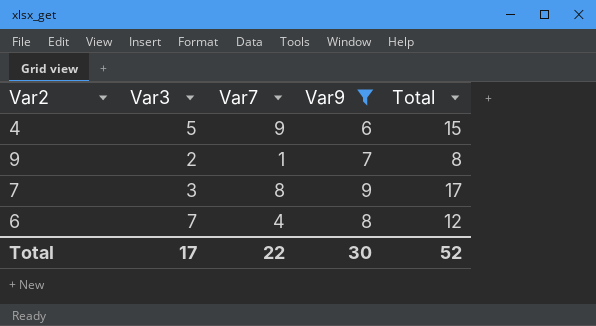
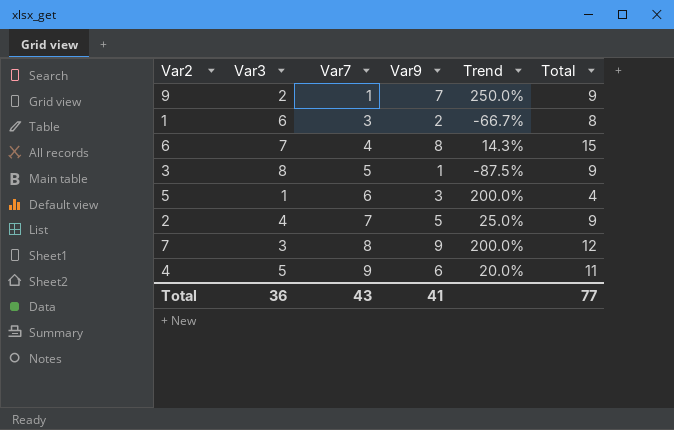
filter: Var9 >= 6 -> none
row order: none -> Var7 ascending
column Trend | formula: none -> ([Var9] - [Var3]) / [Var3]
column Total | formula: [Var7] + [Var9] -> [Var3] + [Var9]
Total | Var3: 17 -> 36
Total | Var7: 22 -> 43
Total | Var9: 30 -> 41
Total | Total: 52 -> 77

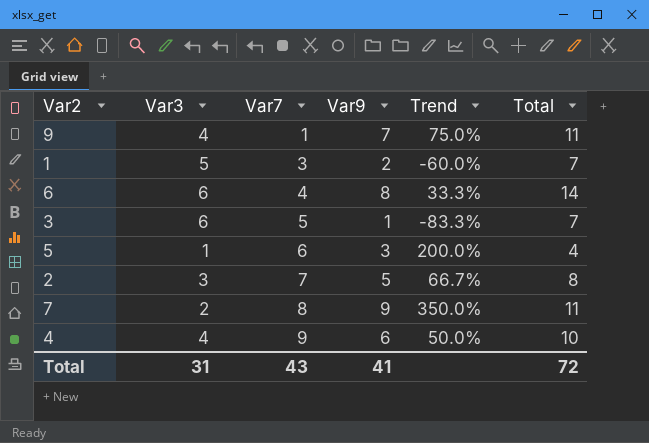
9 | Var3: 2 -> 4
9 | Trend: 250.0% -> 75.0%
9 | Total: 9 -> 11
1 | Var3: 6 -> 5
1 | Trend: -66.7% -> -60.0%
1 | Total: 8 -> 7
6 | Var3: 7 -> 6
6 | Trend: 14.3% -> 33.3%
6 | Total: 15 -> 14
3 | Var3: 8 -> 6
3 | Trend: -87.5% -> -83.3%
3 | Total: 9 -> 7
2 | Var3: 4 -> 3
2 | Trend: 25.0% -> 66.7%
2 | Total: 9 -> 8
7 | Var3: 3 -> 2
7 | Trend: 200.0% -> 350.0%
7 | Total: 12 -> 11
4 | Var3: 5 -> 4
4 | Trend: 20.0% -> 50.0%
4 | Total: 11 -> 10
Total | Var3: 36 -> 31
Total | Total: 77 -> 72

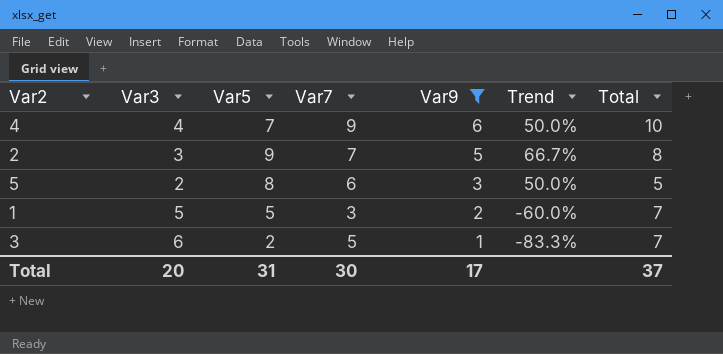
filter: none -> Var9 <= 6
row order: Var7 ascending -> Var9 descending
column Var5 | position: none -> 3
5 | Var3: 1 -> 2
5 | Trend: 200.0% -> 50.0%
5 | Total: 4 -> 5
Total | Var3: 31 -> 20
Total | Var7: 43 -> 30
Total | Var9: 41 -> 17
Total | Total: 72 -> 37

